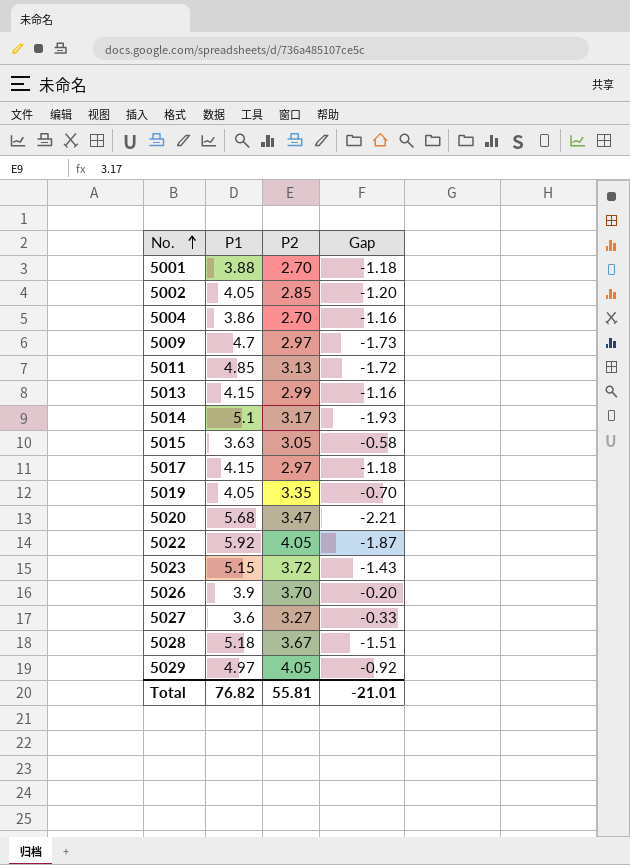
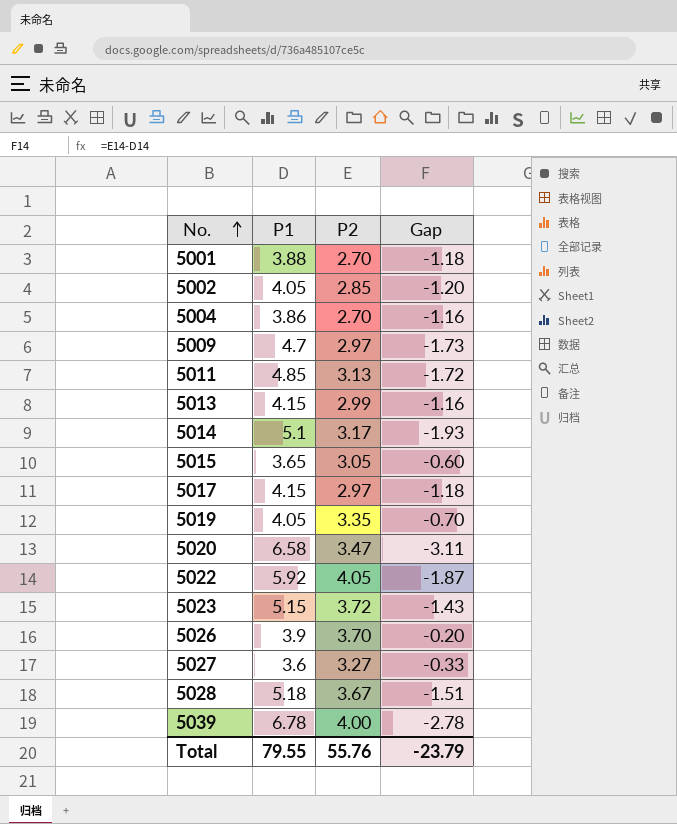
row 5029: 4.97 | 4.05 | -0.92 -> none
5015 | P1: 3.63 -> 3.65
5015 | Gap: -0.58 -> -0.60
5020 | P1: 5.68 -> 6.58
5020 | Gap: -2.21 -> -3.11
row 5039: none -> 6.78 | 4.00 | -2.78
Total | P1: 76.82 -> 79.55
Total | P2: 55.81 -> 55.76
Total | Gap: -21.01 -> -23.79

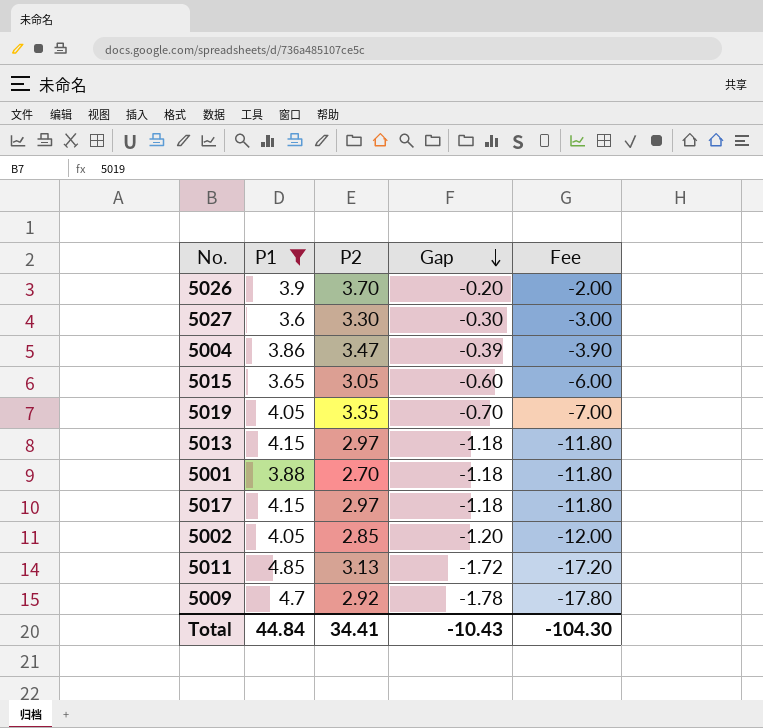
filter: none -> P1 <= 4.85
row order: No. ascending -> Gap descending
column Fee | formula: none -> [Gap] * 10
5027 | P2: 3.27 -> 3.30
5027 | Gap: -0.33 -> -0.30
5004 | P2: 2.70 -> 3.47
5004 | Gap: -1.16 -> -0.39
5013 | P2: 2.99 -> 2.97
5013 | Gap: -1.16 -> -1.18
5009 | P2: 2.97 -> 2.92
5009 | Gap: -1.73 -> -1.78
Total | P1: 79.55 -> 44.84
Total | P2: 55.76 -> 34.41
Total | Gap: -23.79 -> -10.43

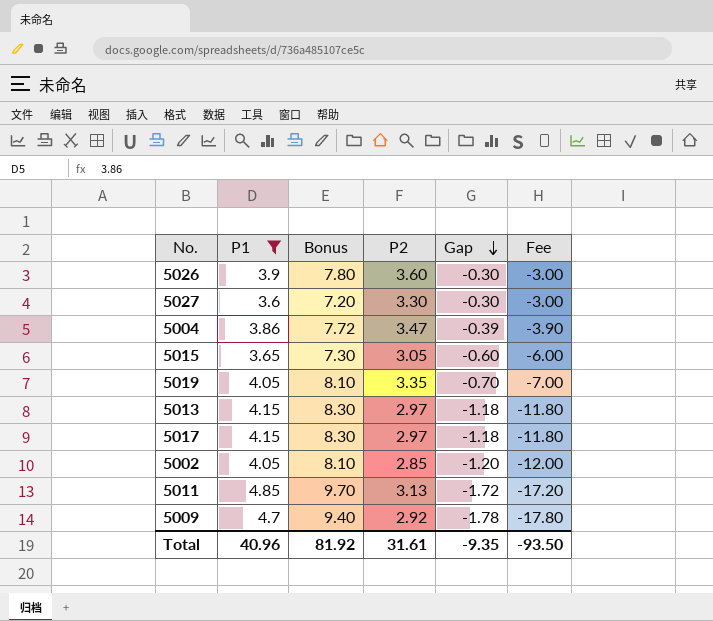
column Bonus | formula: none -> [P1] * 2
row 5001: 3.88 | 2.70 | -1.18 | -11.80 -> none
5026 | P2: 3.70 -> 3.60
5026 | Gap: -0.20 -> -0.30
5026 | Fee: -2.00 -> -3.00
Total | P1: 44.84 -> 40.96
Total | P2: 34.41 -> 31.61
Total | Gap: -10.43 -> -9.35
Total | Fee: -104.30 -> -93.50

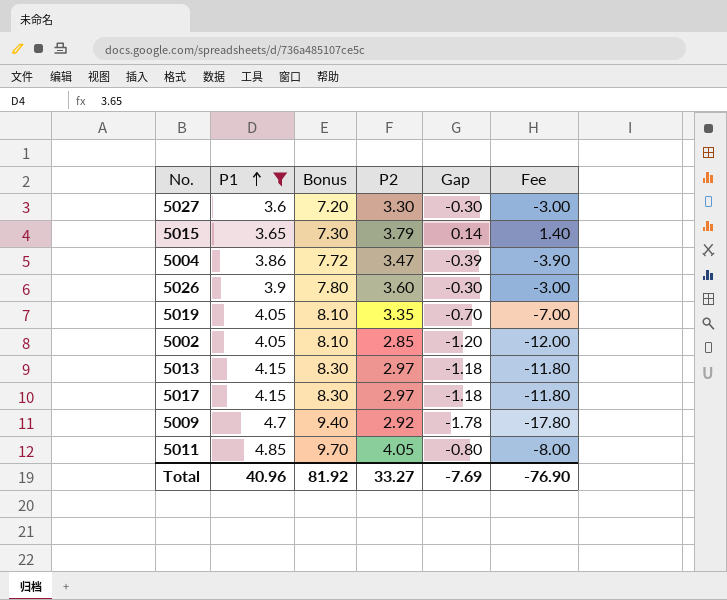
row order: Gap descending -> P1 ascending
5015 | P2: 3.05 -> 3.79
5015 | Gap: -0.60 -> 0.14
5015 | Fee: -6.00 -> 1.40
5011 | P2: 3.13 -> 4.05
5011 | Gap: -1.72 -> -0.80
5011 | Fee: -17.20 -> -8.00
Total | P2: 31.61 -> 33.27
Total | Gap: -9.35 -> -7.69
Total | Fee: -93.50 -> -76.90

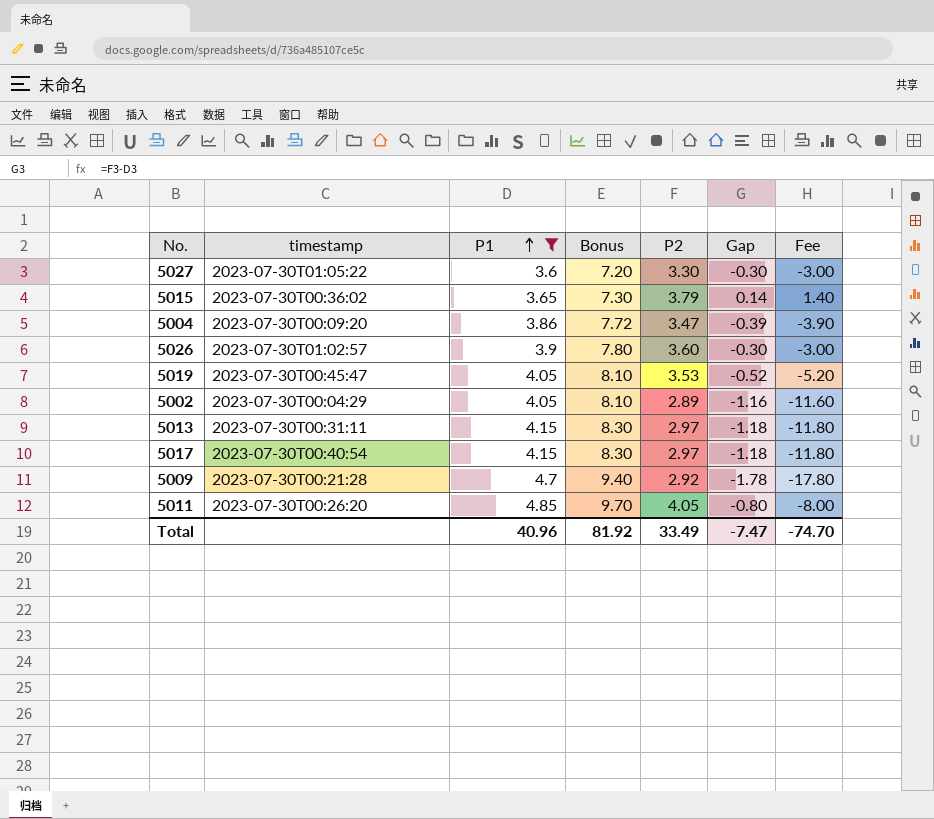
column timestamp | position: none -> 2
5019 | P2: 3.35 -> 3.53
5019 | Gap: -0.70 -> -0.52
5019 | Fee: -7.00 -> -5.20
5002 | P2: 2.85 -> 2.89
5002 | Gap: -1.20 -> -1.16
5002 | Fee: -12.00 -> -11.60
Total | P2: 33.27 -> 33.49
Total | Gap: -7.69 -> -7.47
Total | Fee: -76.90 -> -74.70

